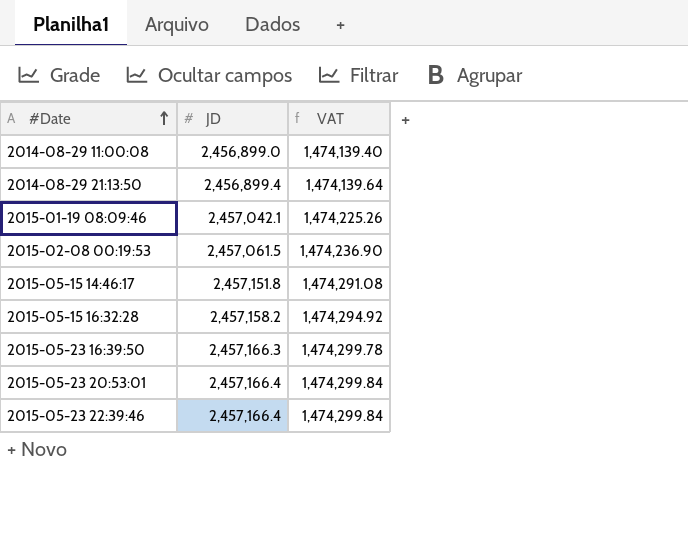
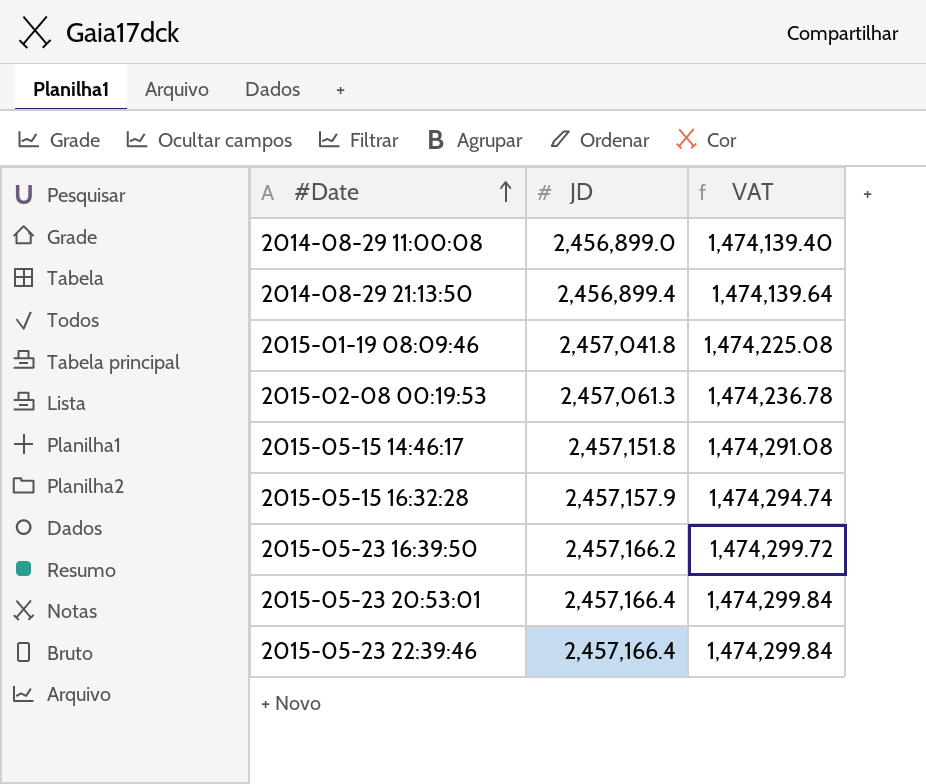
2015-01-19 08:09:46 | JD: 2,457,042.1 -> 2,457,041.8
2015-01-19 08:09:46 | VAT: 1,474,225.26 -> 1,474,225.08
2015-02-08 00:19:53 | JD: 2,457,061.5 -> 2,457,061.3
2015-02-08 00:19:53 | VAT: 1,474,236.90 -> 1,474,236.78
2015-05-15 16:32:28 | JD: 2,457,158.2 -> 2,457,157.9
2015-05-15 16:32:28 | VAT: 1,474,294.92 -> 1,474,294.74
2015-05-23 16:39:50 | JD: 2,457,166.3 -> 2,457,166.2
2015-05-23 16:39:50 | VAT: 1,474,299.78 -> 1,474,299.72

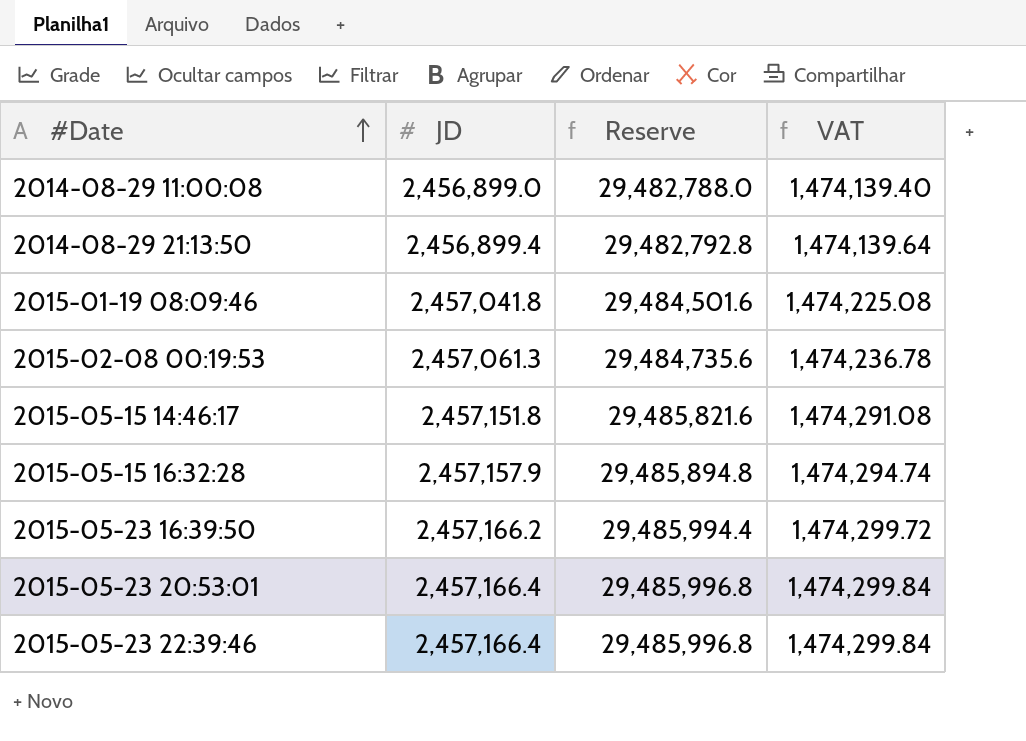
column Reserve | formula: none -> [JD] * 12

